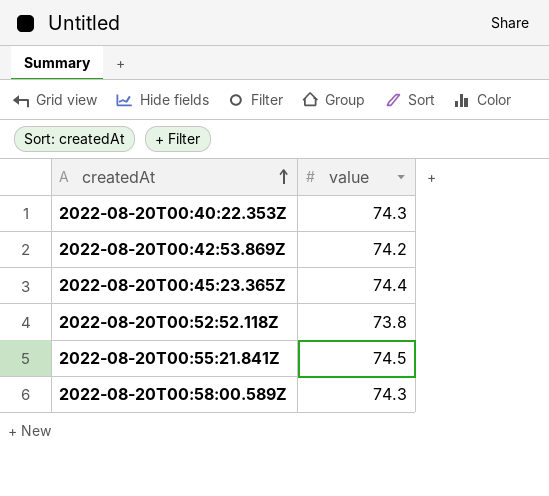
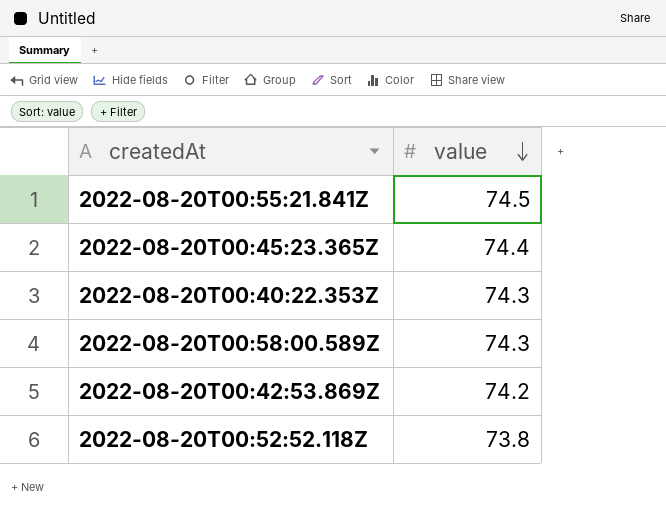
row order: createdAt ascending -> value descending

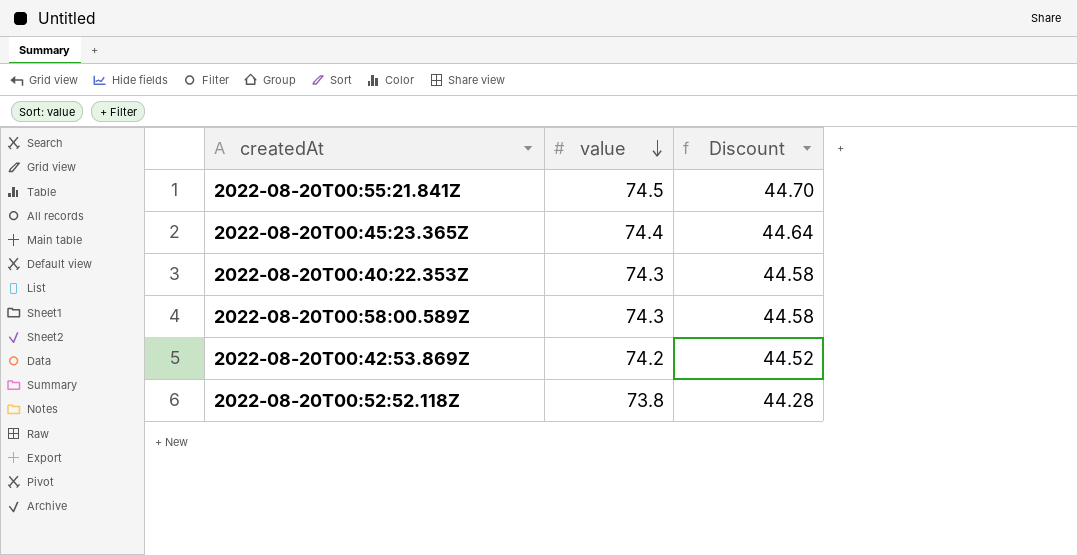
column Discount | formula: none -> [value] * 0.6

